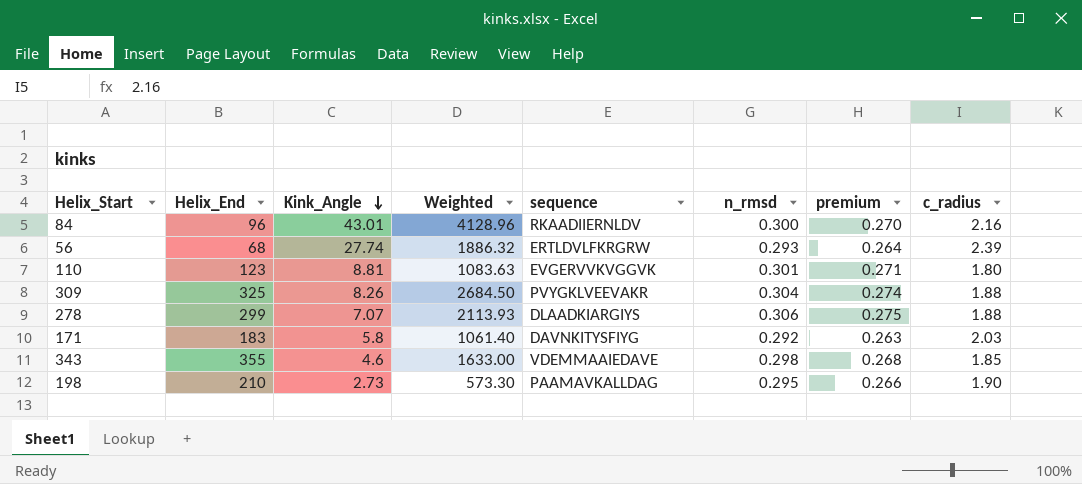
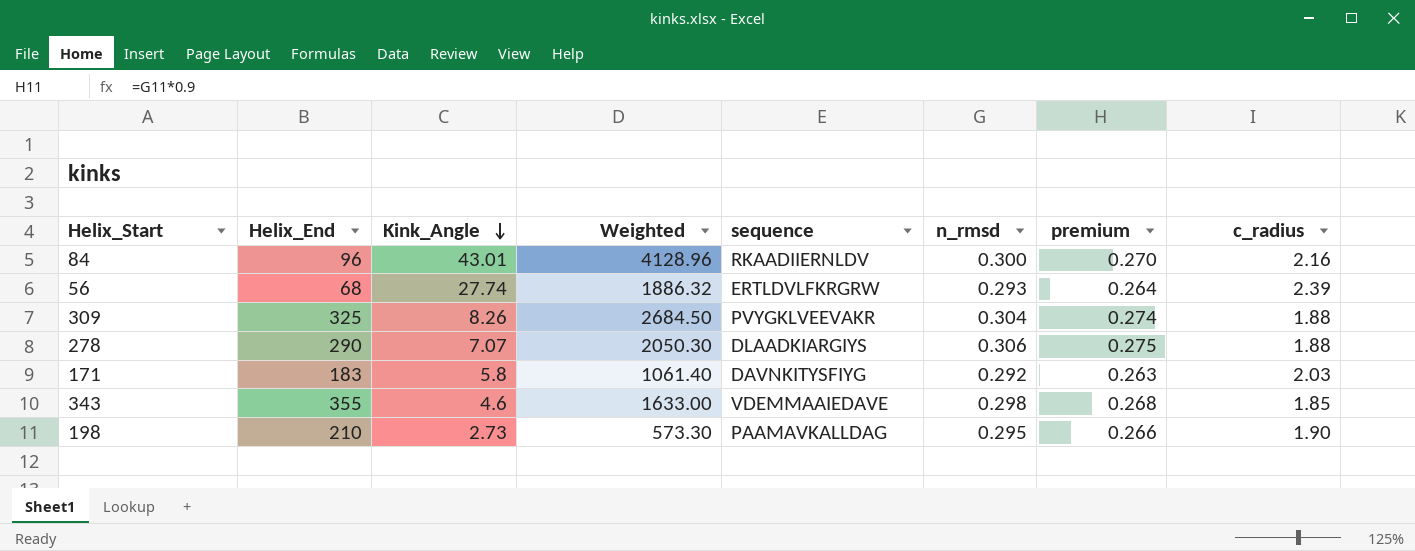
row 110: 123 | 8.81 | 1083.63 | EVGERVVKVGGVK | 0.301 | 0.271 | 1.80 -> none
278 | Helix_End: 299 -> 290
278 | Weighted: 2113.93 -> 2050.30

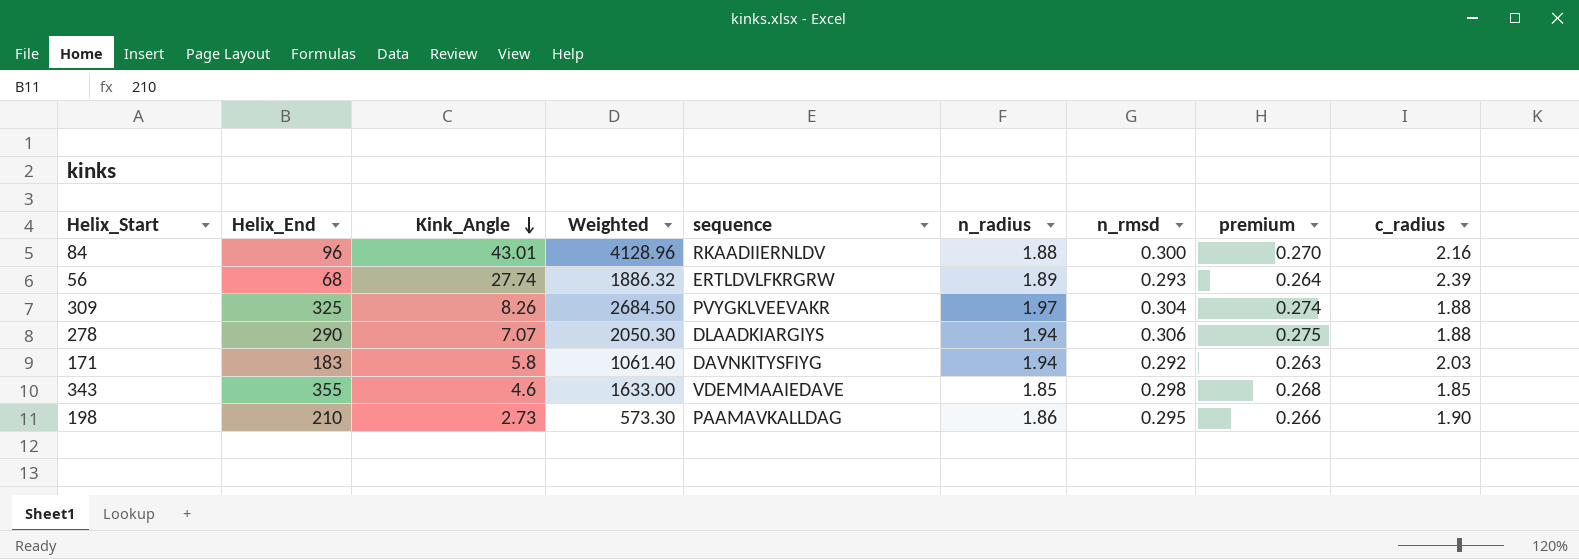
column n_radius | position: none -> 6

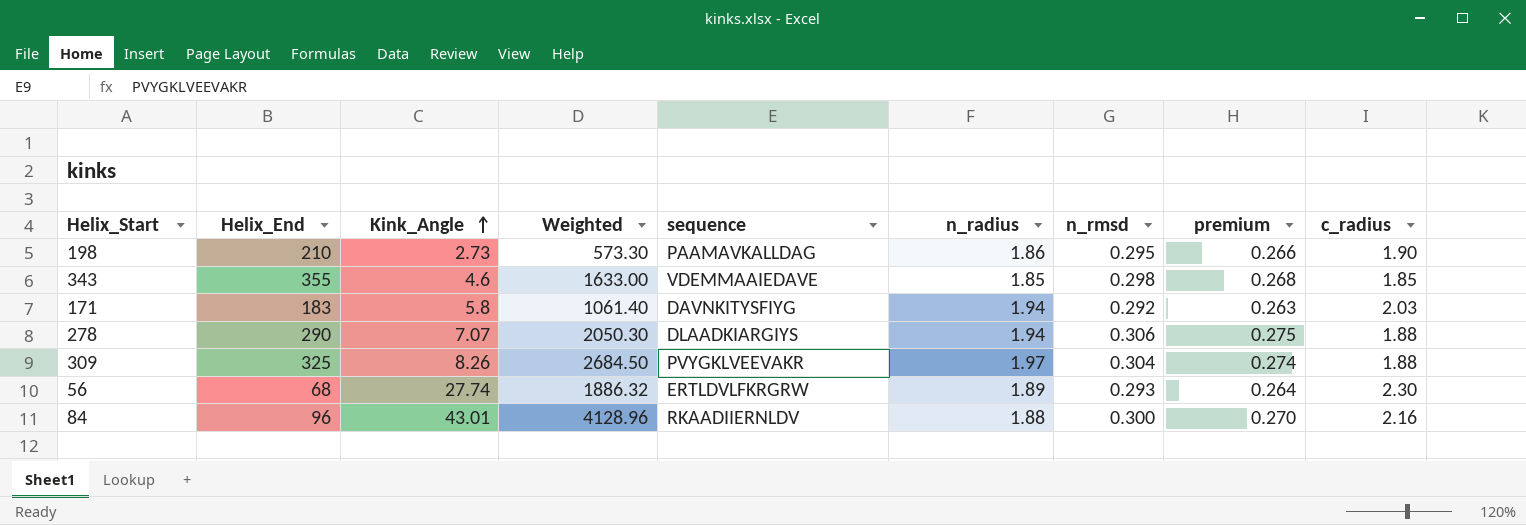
row order: Kink_Angle descending -> Kink_Angle ascending
56 | c_radius: 2.39 -> 2.30

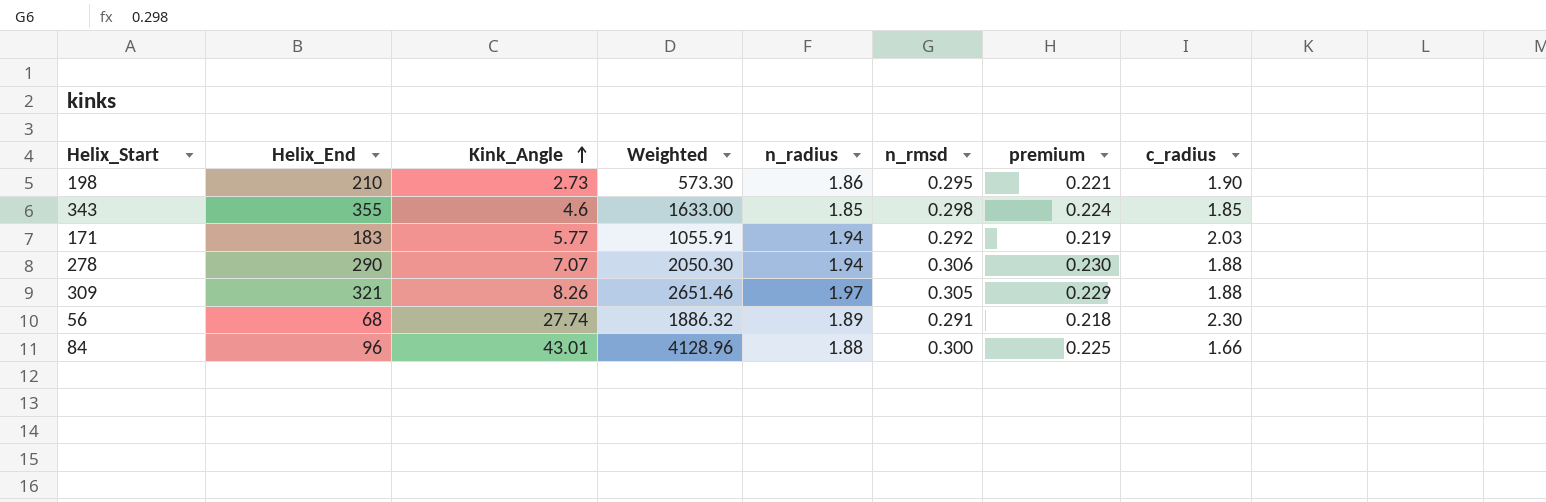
column sequence | position: 5 -> none
column premium | formula: [n_rmsd] * 0.9 -> [n_rmsd] * 0.75
171 | Kink_Angle: 5.8 -> 5.77
171 | Weighted: 1061.40 -> 1055.91
309 | Helix_End: 325 -> 321
309 | Weighted: 2684.50 -> 2651.46
309 | n_rmsd: 0.304 -> 0.305
56 | n_rmsd: 0.293 -> 0.291
84 | c_radius: 2.16 -> 1.66

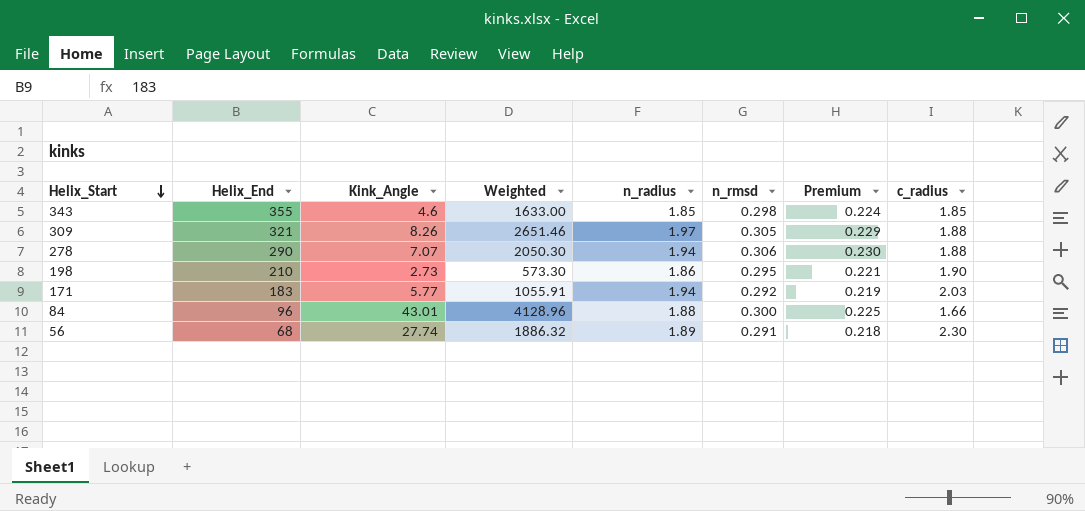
row order: Kink_Angle ascending -> Helix_Start descending
column name: premium -> Premium

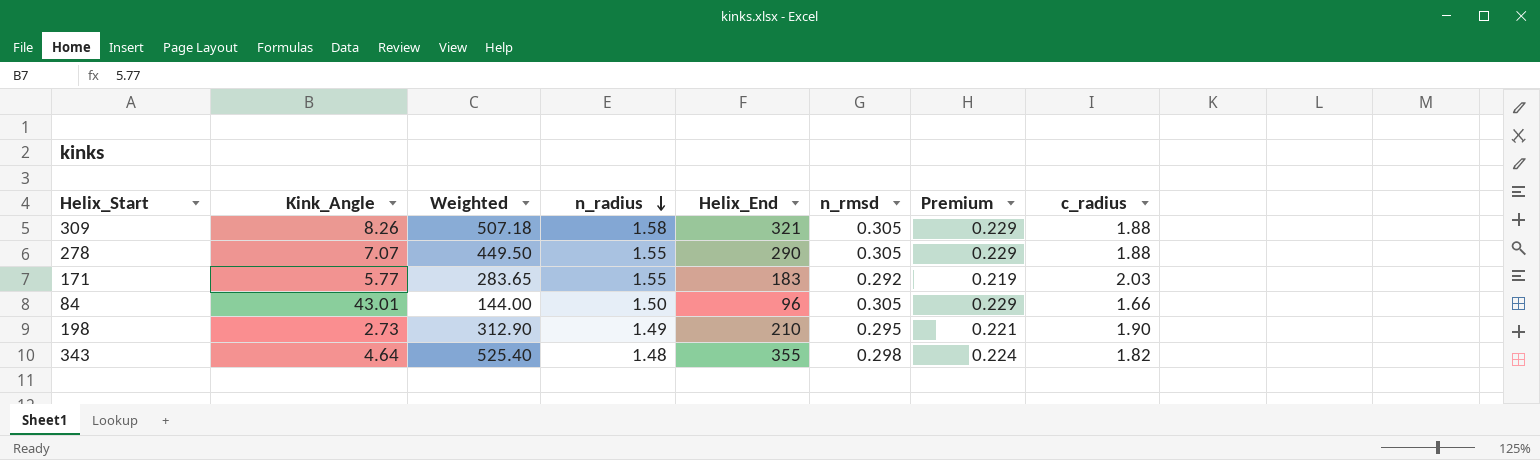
row order: Helix_Start descending -> n_radius descending
column Weighted | formula: [Helix_End] * [Kink_Angle] -> [n_radius] * [Helix_End]
column Helix_End | position: 2 -> 5
row 56: 68 | 27.74 | 1886.32 | 1.89 | 0.291 | 0.218 | 2.30 -> none
309 | n_radius: 1.97 -> 1.58
278 | n_radius: 1.94 -> 1.55
278 | n_rmsd: 0.306 -> 0.305
278 | Premium: 0.230 -> 0.229
171 | n_radius: 1.94 -> 1.55
84 | n_radius: 1.88 -> 1.50
84 | n_rmsd: 0.300 -> 0.305
84 | Premium: 0.225 -> 0.229
198 | n_radius: 1.86 -> 1.49
343 | Kink_Angle: 4.6 -> 4.64
343 | n_radius: 1.85 -> 1.48
343 | c_radius: 1.85 -> 1.82

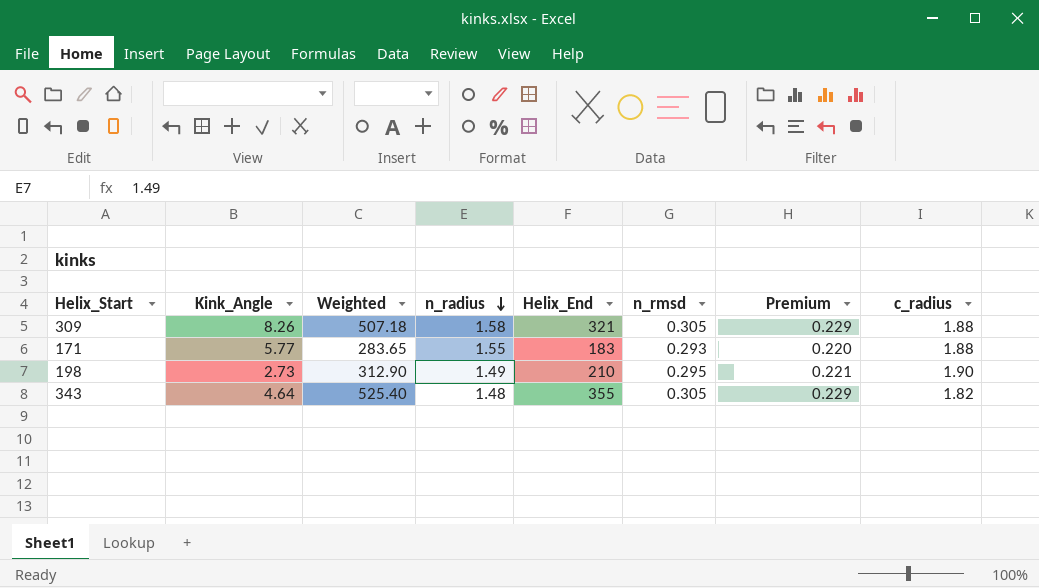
row 278: 7.07 | 449.50 | 1.55 | 290 | 0.305 | 0.229 | 1.88 -> none
row 84: 43.01 | 144.00 | 1.50 | 96 | 0.305 | 0.229 | 1.66 -> none
171 | n_rmsd: 0.292 -> 0.293
171 | Premium: 0.219 -> 0.220
171 | c_radius: 2.03 -> 1.88
343 | n_rmsd: 0.298 -> 0.305
343 | Premium: 0.224 -> 0.229

